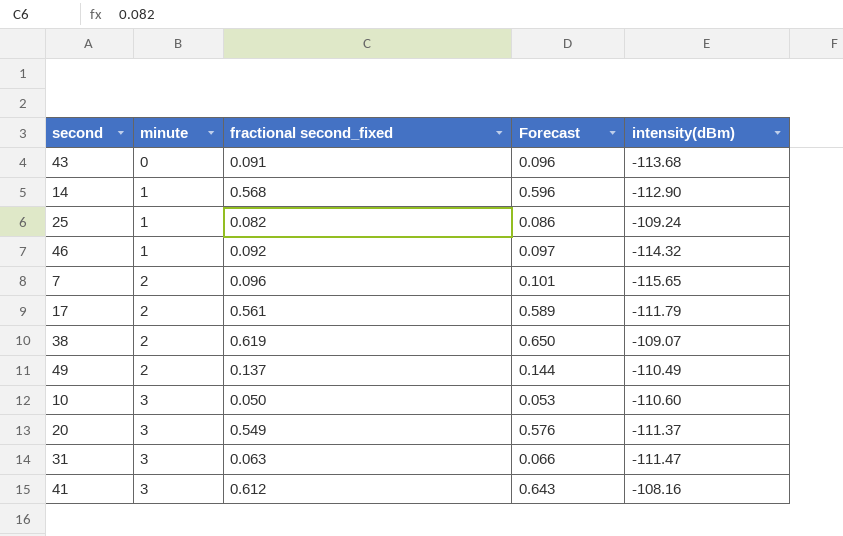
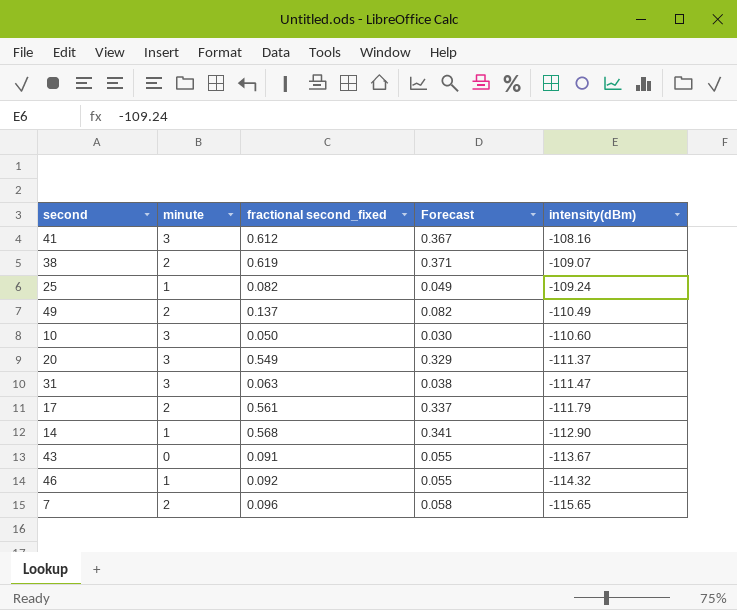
row order: minute ascending -> intensity(dBm) descending
column Forecast | formula: [fractional second_fixed] * 1.05 -> [fractional second_fixed] * 0.6
43 | intensity(dBm): -113.68 -> -113.67

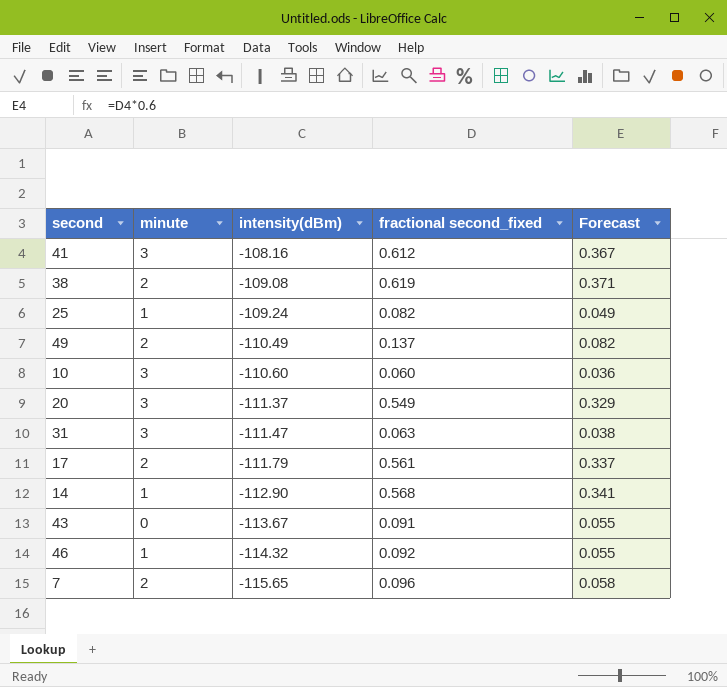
column intensity(dBm) | position: 5 -> 3
38 | intensity(dBm): -109.07 -> -109.08
10 | fractional second_fixed: 0.050 -> 0.060
10 | Forecast: 0.030 -> 0.036

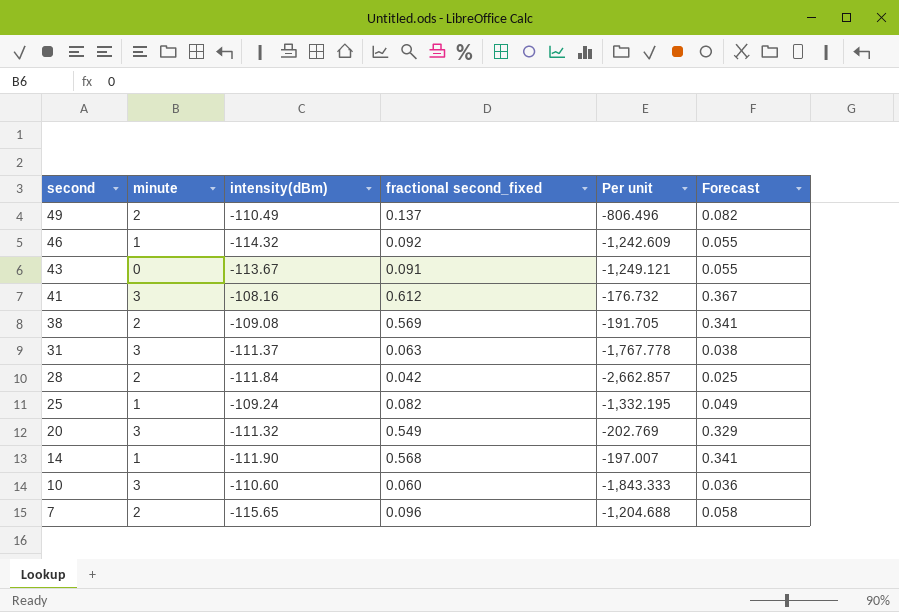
row order: intensity(dBm) descending -> second descending
column Per unit | formula: none -> [intensity(dBm)] / [fractional second_fixed]
row 17: 2 | -111.79 | 0.561 | 0.337 -> none
38 | fractional second_fixed: 0.619 -> 0.569
38 | Forecast: 0.371 -> 0.341
31 | intensity(dBm): -111.47 -> -111.37
row 28: none -> 2 | -111.84 | 0.042 | -2,662.857 | 0.025
20 | intensity(dBm): -111.37 -> -111.32
14 | intensity(dBm): -112.90 -> -111.90

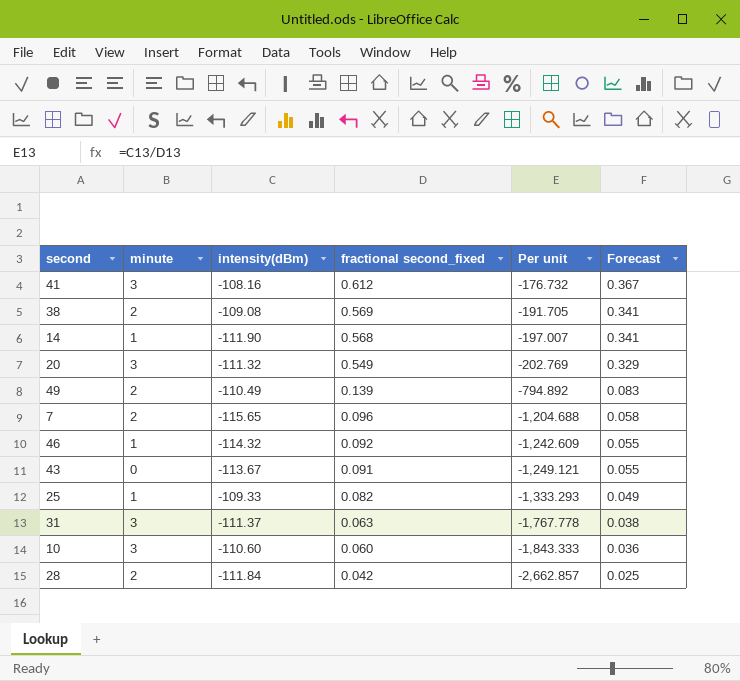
row order: second descending -> fractional second_fixed descending
49 | fractional second_fixed: 0.137 -> 0.139
49 | Per unit: -806.496 -> -794.892
49 | Forecast: 0.082 -> 0.083
25 | intensity(dBm): -109.24 -> -109.33
25 | Per unit: -1,332.195 -> -1,333.293

